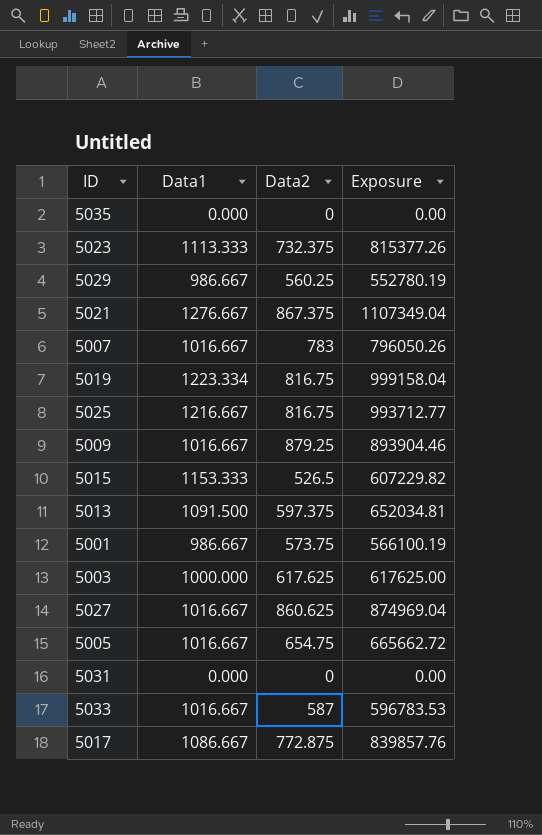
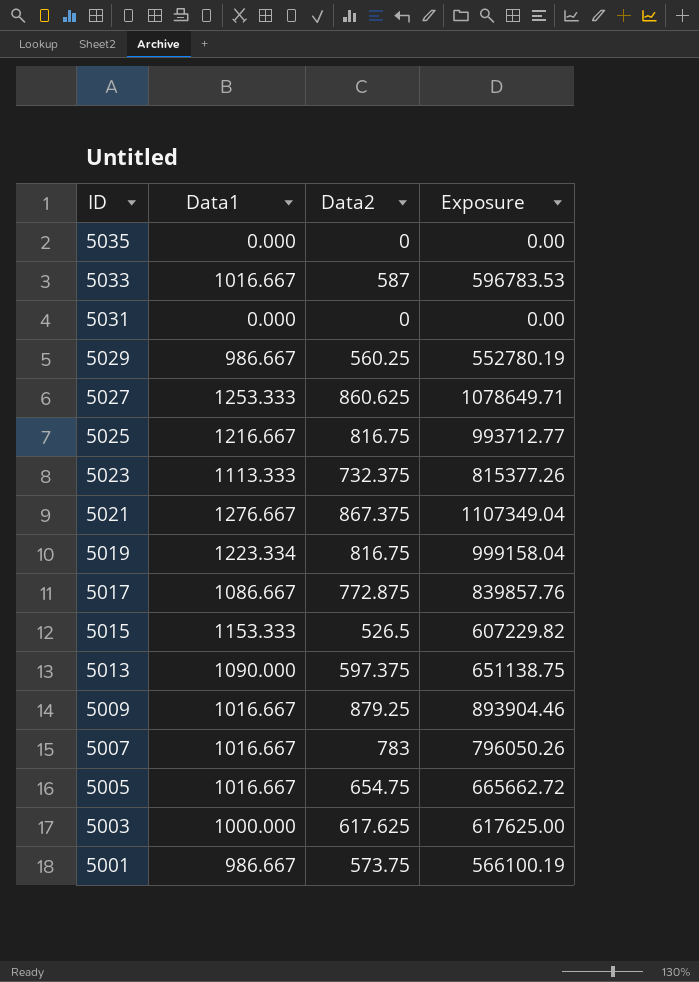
row order: none -> ID descending
5027 | Data1: 1016.667 -> 1253.333
5027 | Exposure: 874969.04 -> 1078649.71
5013 | Data1: 1091.500 -> 1090.000
5013 | Exposure: 652034.81 -> 651138.75

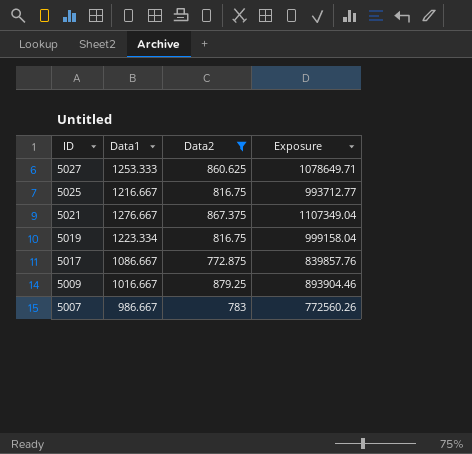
filter: none -> Data2 >= 772.875
5007 | Data1: 1016.667 -> 986.667
5007 | Exposure: 796050.26 -> 772560.26

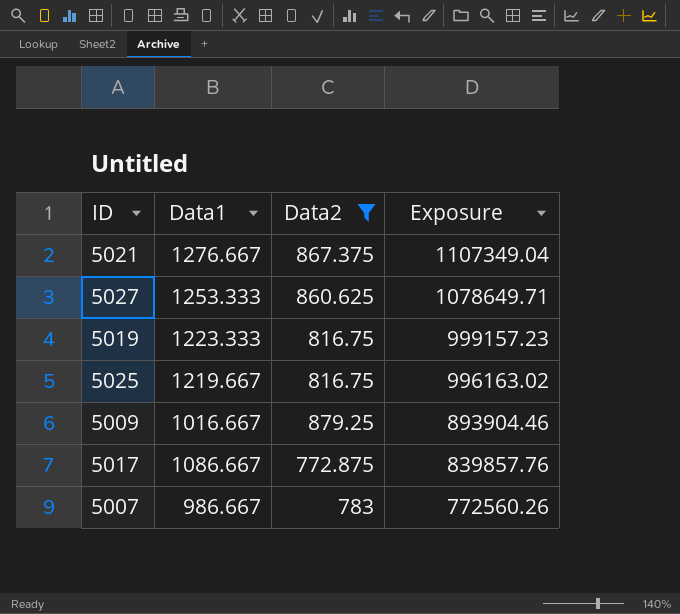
row order: ID descending -> Exposure descending
5019 | Data1: 1223.334 -> 1223.333
5019 | Exposure: 999158.04 -> 999157.23
5025 | Data1: 1216.667 -> 1219.667
5025 | Exposure: 993712.77 -> 996163.02

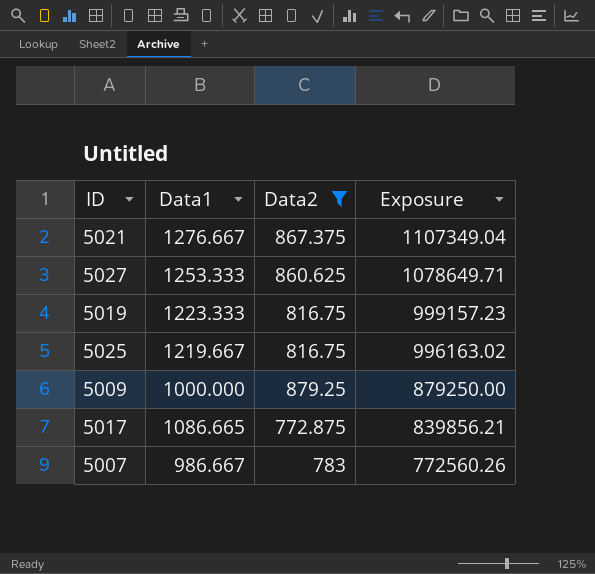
5009 | Data1: 1016.667 -> 1000.000
5009 | Exposure: 893904.46 -> 879250.00
5017 | Data1: 1086.667 -> 1086.665
5017 | Exposure: 839857.76 -> 839856.21

